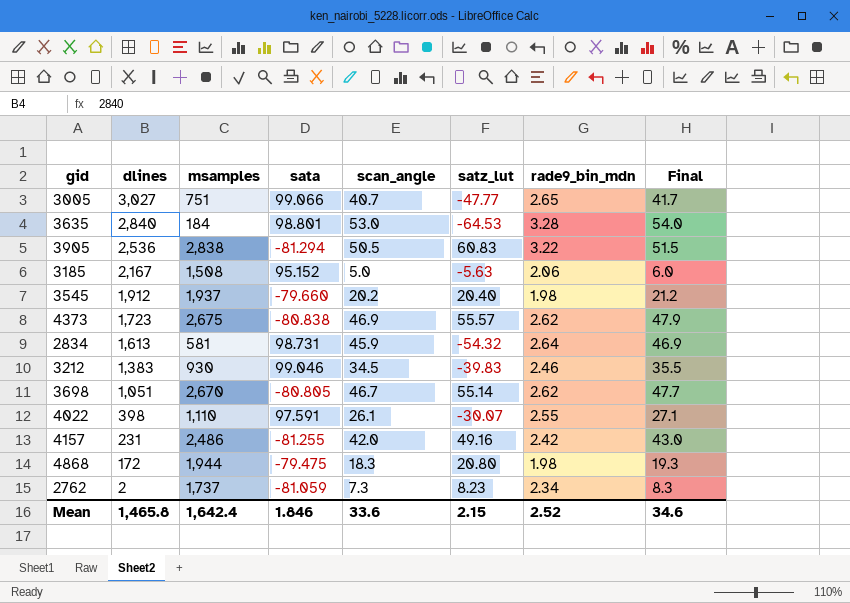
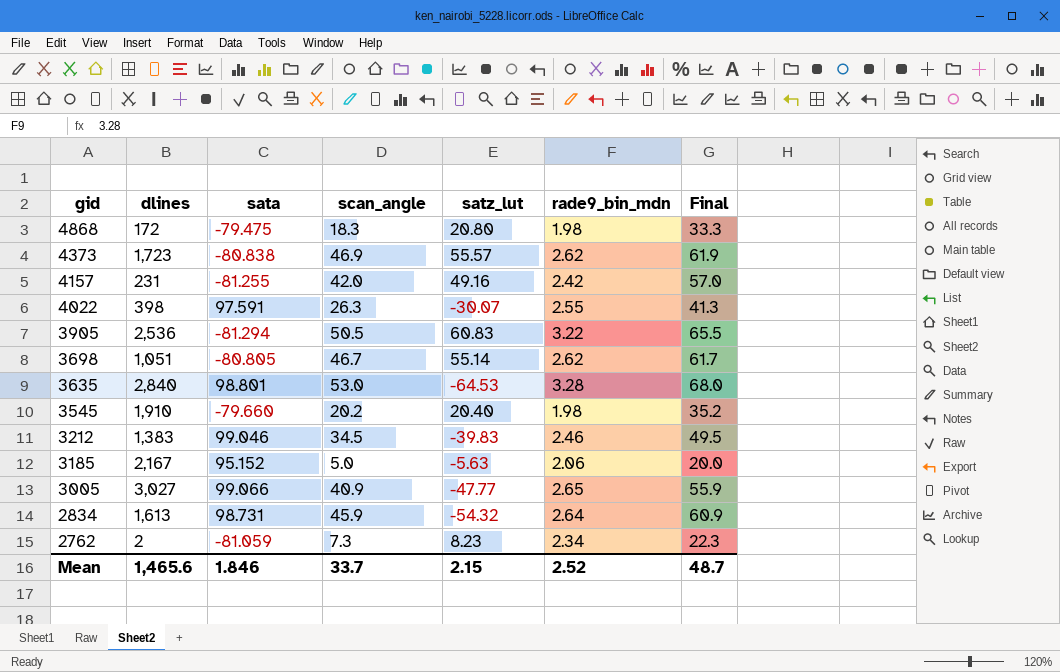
row order: dlines descending -> gid descending
column msamples | position: 3 -> none
column Final | formula: [scan_angle] + 1 -> [scan_angle] + 15
4022 | scan_angle: 26.1 -> 26.3
3545 | dlines: 1,912 -> 1,910
3005 | scan_angle: 40.7 -> 40.9
Mean | dlines: 1,465.8 -> 1,465.6
Mean | scan_angle: 33.6 -> 33.7
Mean | Final: 34.6 -> 48.7

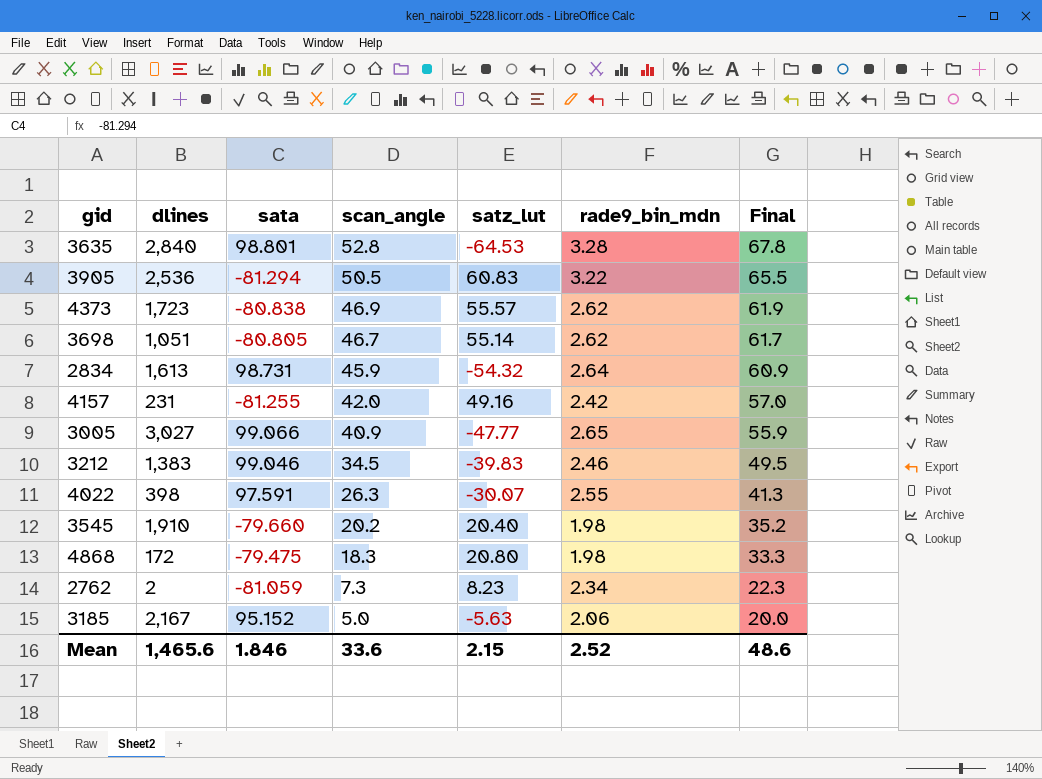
row order: gid descending -> scan_angle descending
3635 | scan_angle: 53.0 -> 52.8
3635 | Final: 68.0 -> 67.8
Mean | scan_angle: 33.7 -> 33.6
Mean | Final: 48.7 -> 48.6

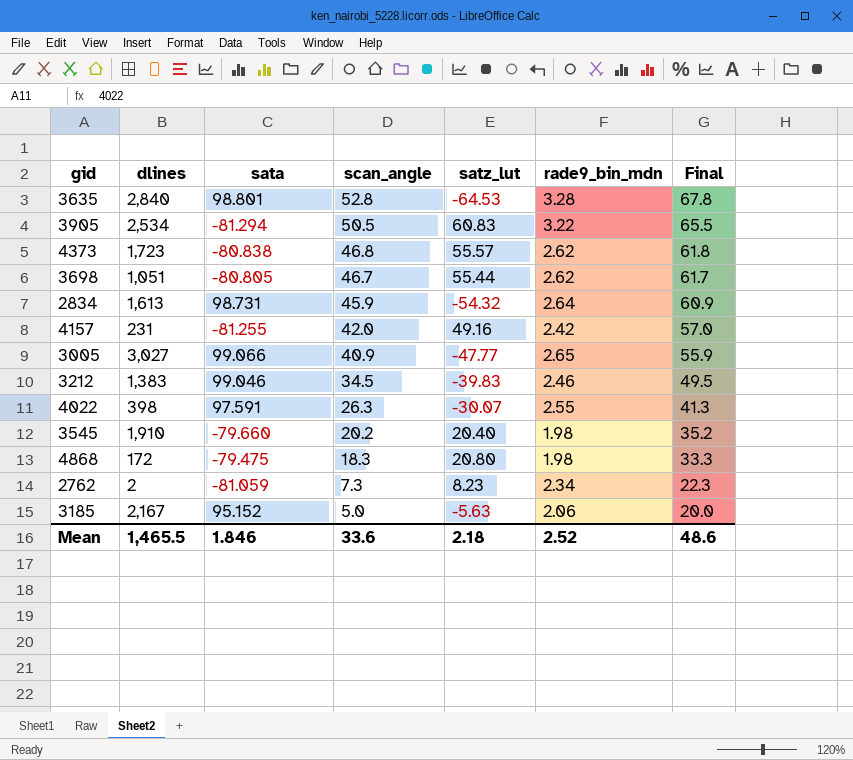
3905 | dlines: 2,536 -> 2,534
4373 | scan_angle: 46.9 -> 46.8
4373 | Final: 61.9 -> 61.8
3698 | satz_lut: 55.14 -> 55.44
Mean | dlines: 1,465.6 -> 1,465.5
Mean | satz_lut: 2.15 -> 2.18

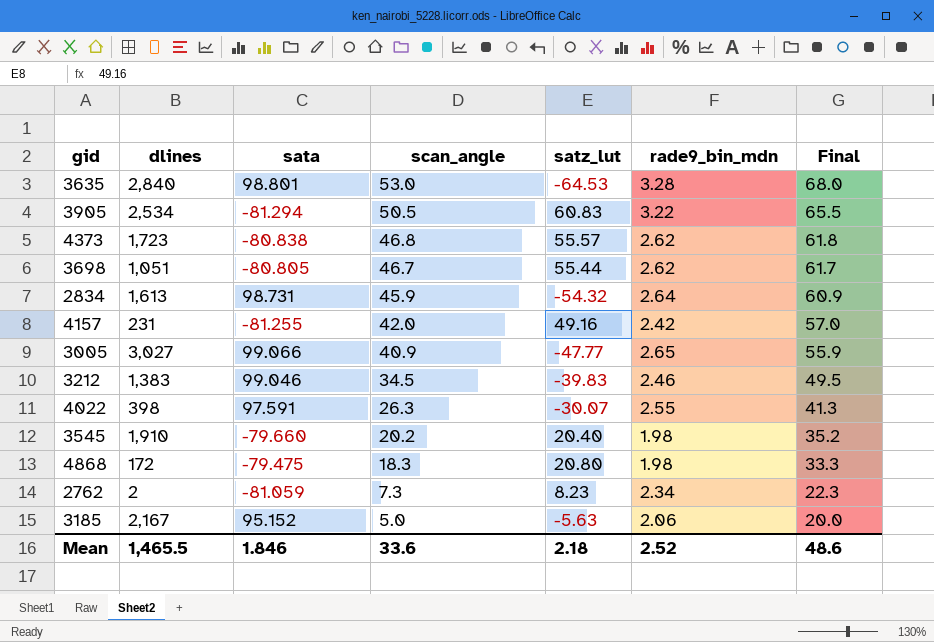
3635 | scan_angle: 52.8 -> 53.0
3635 | Final: 67.8 -> 68.0

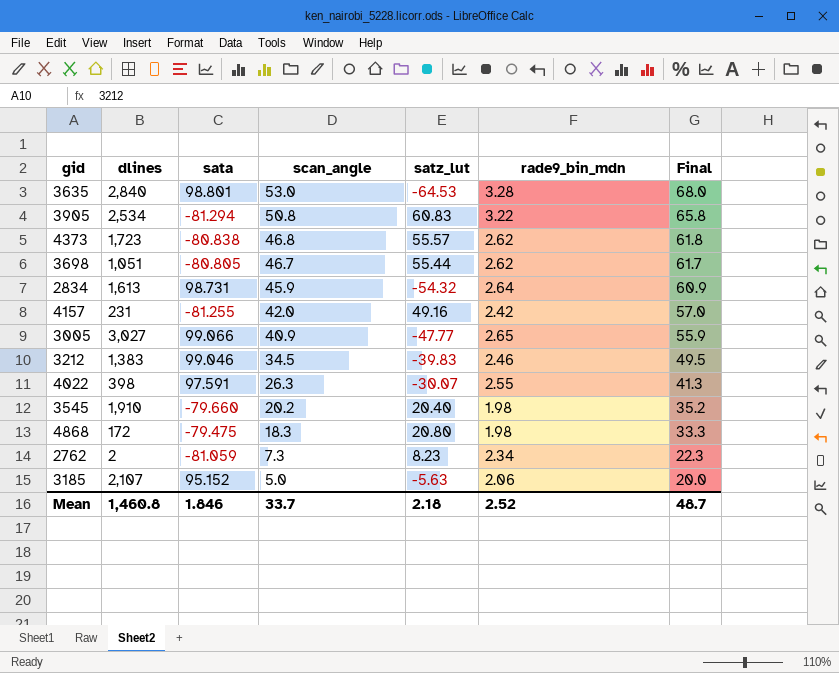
3905 | scan_angle: 50.5 -> 50.8
3905 | Final: 65.5 -> 65.8
3185 | dlines: 2,167 -> 2,107
Mean | dlines: 1,465.5 -> 1,460.8
Mean | scan_angle: 33.6 -> 33.7
Mean | Final: 48.6 -> 48.7

